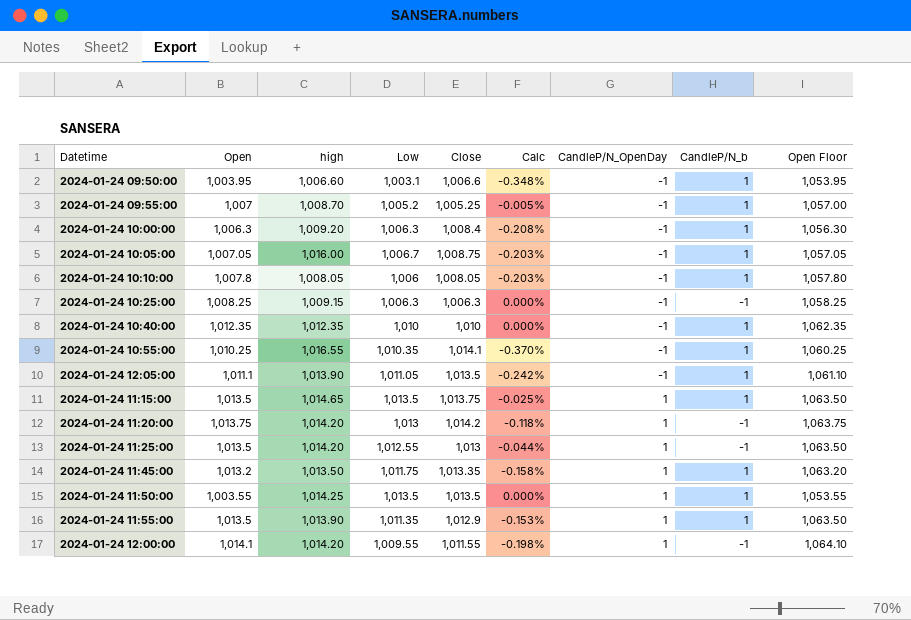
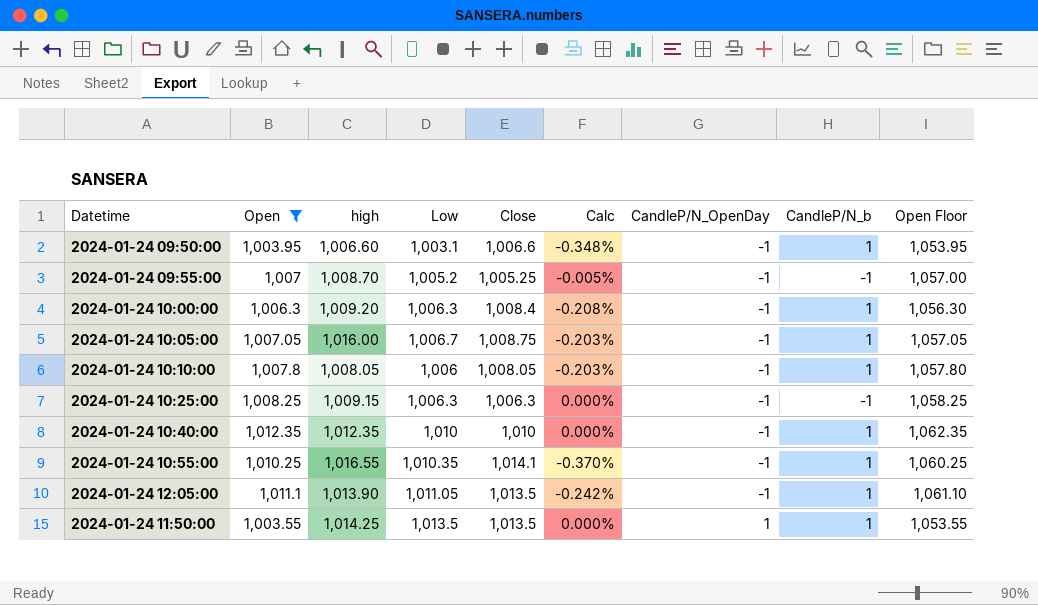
filter: none -> Open <= 1,012.35
2024-01-24 09:55:00 | CandleP/N_b: 1 -> -1

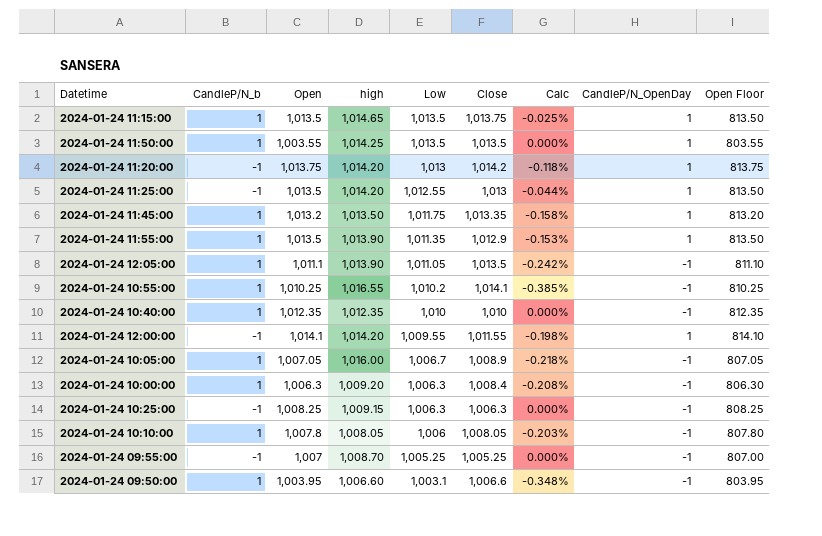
filter: Open <= 1,012.35 -> none
row order: CandleP/N_OpenDay ascending -> Low descending
column CandleP/N_b | position: 8 -> 2
column Open Floor | formula: [Open] + 50 -> [Open] - 200
2024-01-24 10:55:00 | Low: 1,010.35 -> 1,010.2
2024-01-24 10:55:00 | Calc: -0.370% -> -0.385%
2024-01-24 10:05:00 | Close: 1,008.75 -> 1,008.9
2024-01-24 10:05:00 | Calc: -0.203% -> -0.218%
2024-01-24 09:55:00 | Low: 1,005.2 -> 1,005.25
2024-01-24 09:55:00 | Calc: -0.005% -> 0.000%

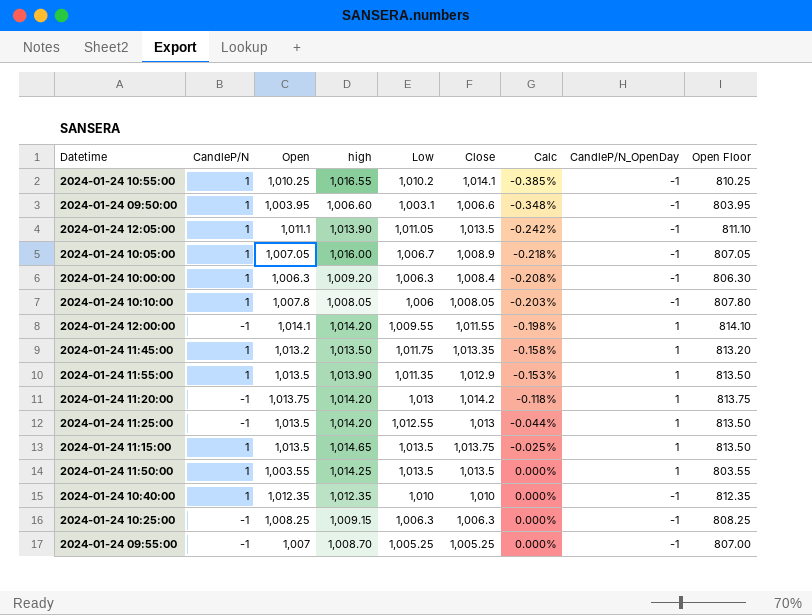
row order: Low descending -> Calc ascending
column name: CandleP/N_b -> CandleP/N

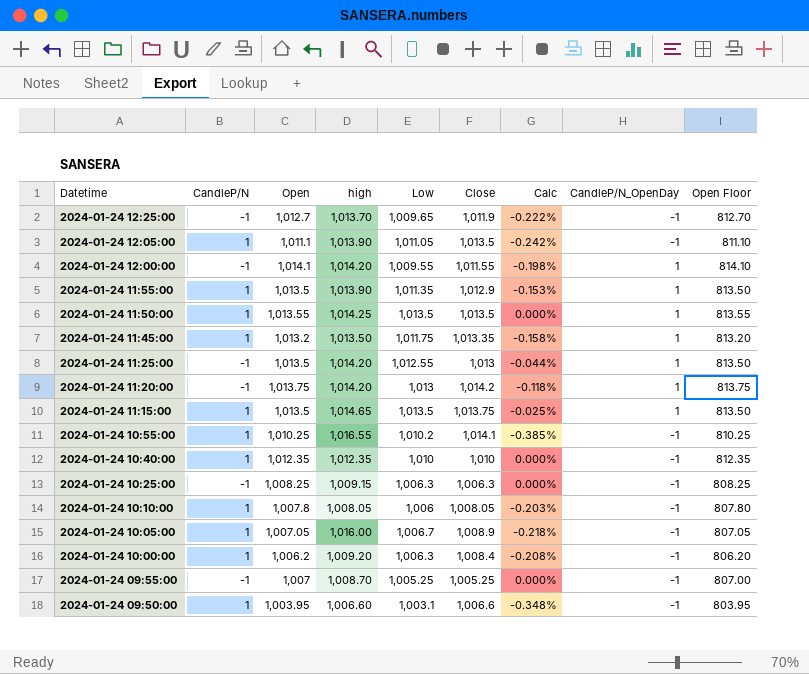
row order: Calc ascending -> Datetime descending
row 2024-01-24 12:25:00: none -> -1 | 1,012.7 | 1,013.70 | 1,009.65 | 1,011.9 | -0.222% | -1 | 812.70
2024-01-24 11:50:00 | Open: 1,003.55 -> 1,013.55
2024-01-24 11:50:00 | Open Floor: 803.55 -> 813.55
2024-01-24 10:00:00 | Open: 1,006.3 -> 1,006.2
2024-01-24 10:00:00 | Open Floor: 806.30 -> 806.20

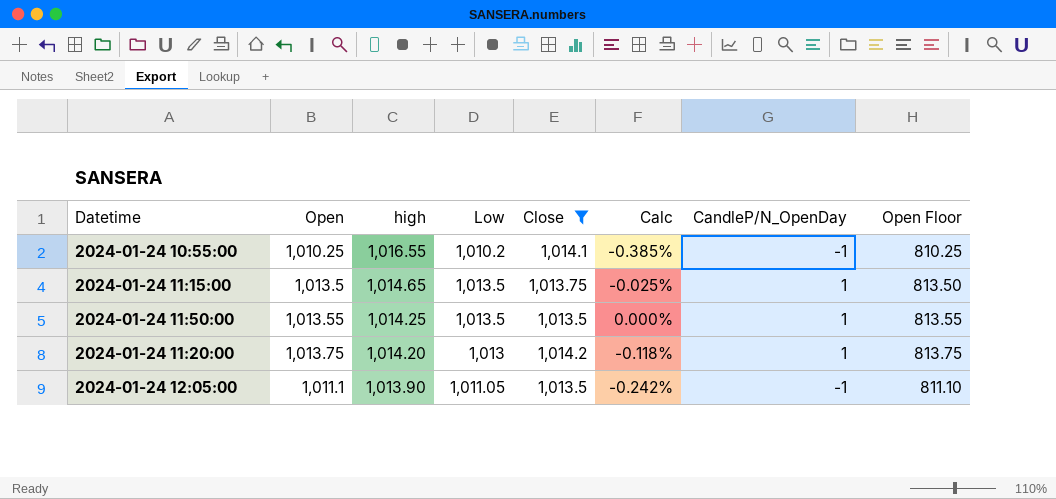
filter: none -> Close >= 1,013.5
row order: Datetime descending -> high descending
column CandleP/N | position: 2 -> none

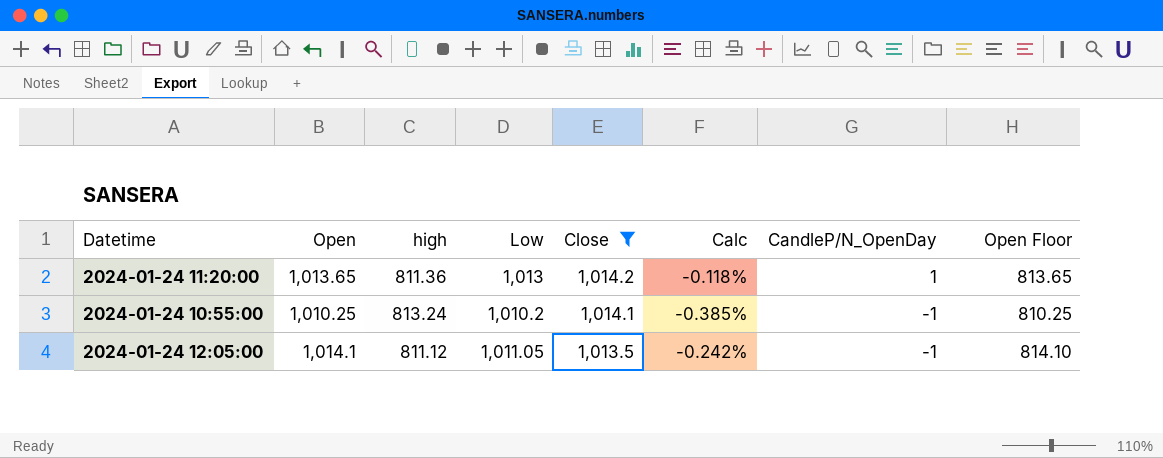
row order: high descending -> Close descending
row 2024-01-24 11:15:00: 1,013.5 | 1,014.65 | 1,013.5 | 1,013.75 | -0.025% | 1 | 813.50 -> none
row 2024-01-24 11:50:00: 1,013.55 | 1,014.25 | 1,013.5 | 1,013.5 | 0.000% | 1 | 813.55 -> none
2024-01-24 11:20:00 | Open: 1,013.75 -> 1,013.65
2024-01-24 11:20:00 | high: 1,014.20 -> 811.36
2024-01-24 11:20:00 | Open Floor: 813.75 -> 813.65
2024-01-24 10:55:00 | high: 1,016.55 -> 813.24
2024-01-24 12:05:00 | Open: 1,011.1 -> 1,014.1
2024-01-24 12:05:00 | high: 1,013.90 -> 811.12
2024-01-24 12:05:00 | Open Floor: 811.10 -> 814.10

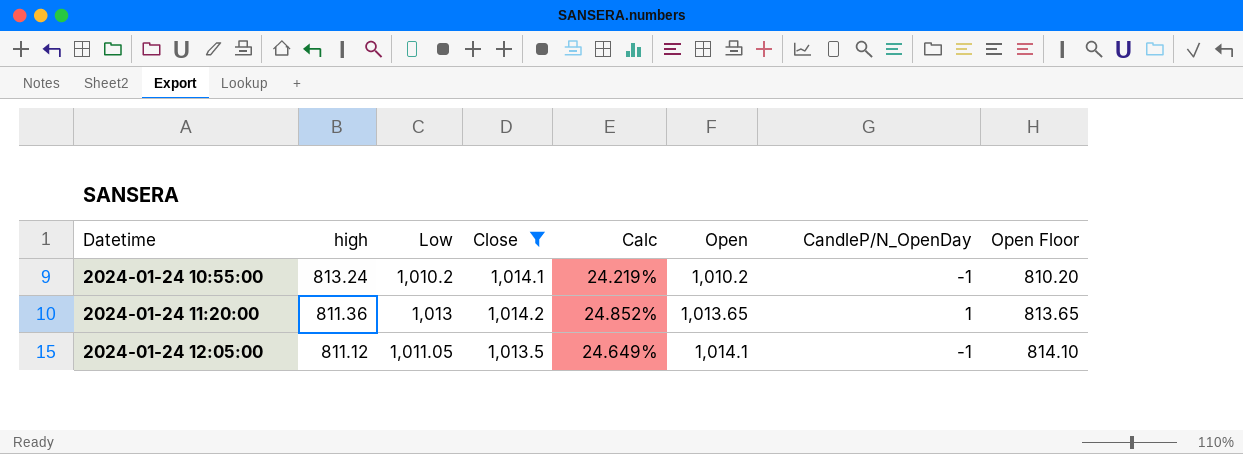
row order: Close descending -> Datetime ascending
column Calc | formula: ([Low] - [Close]) / [Close] -> ([Low] - [high]) / [high]
column Open | position: 2 -> 6
2024-01-24 10:55:00 | Open: 1,010.25 -> 1,010.2
2024-01-24 10:55:00 | Open Floor: 810.25 -> 810.20

